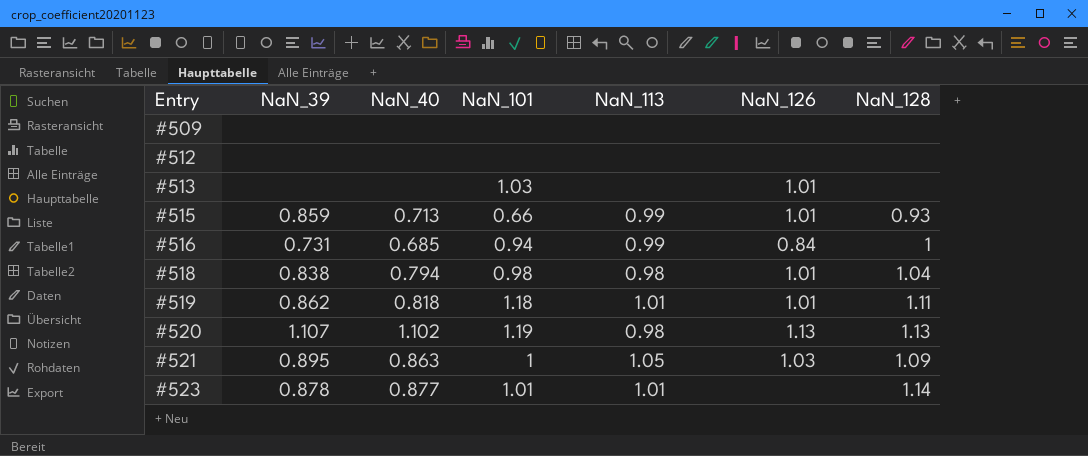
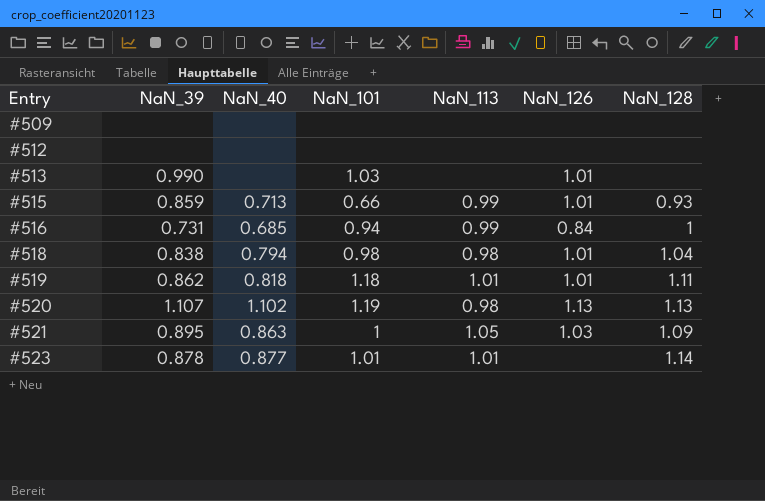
#513 | NaN_39: none -> 0.990

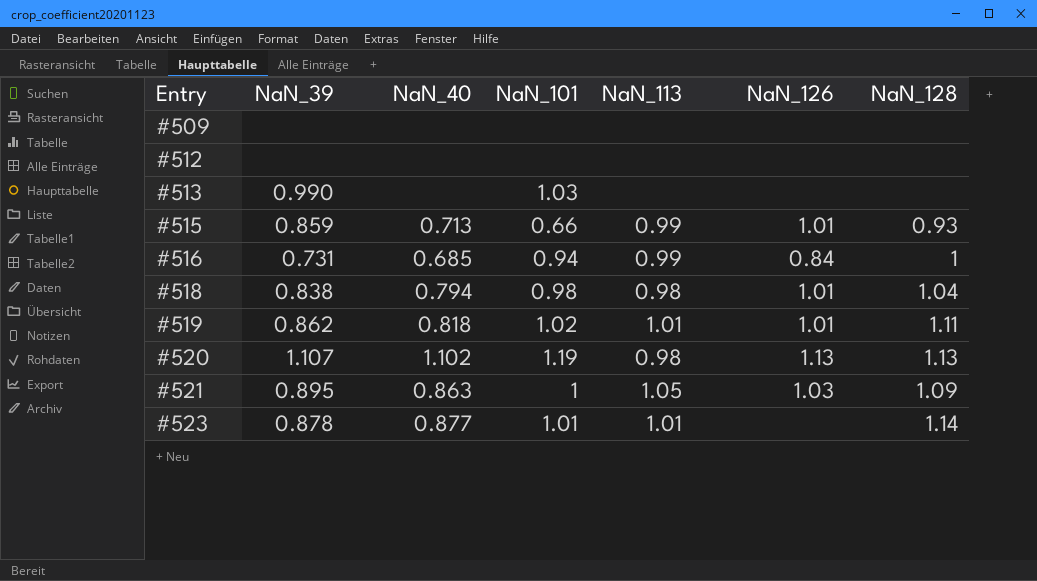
#513 | NaN_126: 1.01 -> none
#519 | NaN_101: 1.18 -> 1.02

